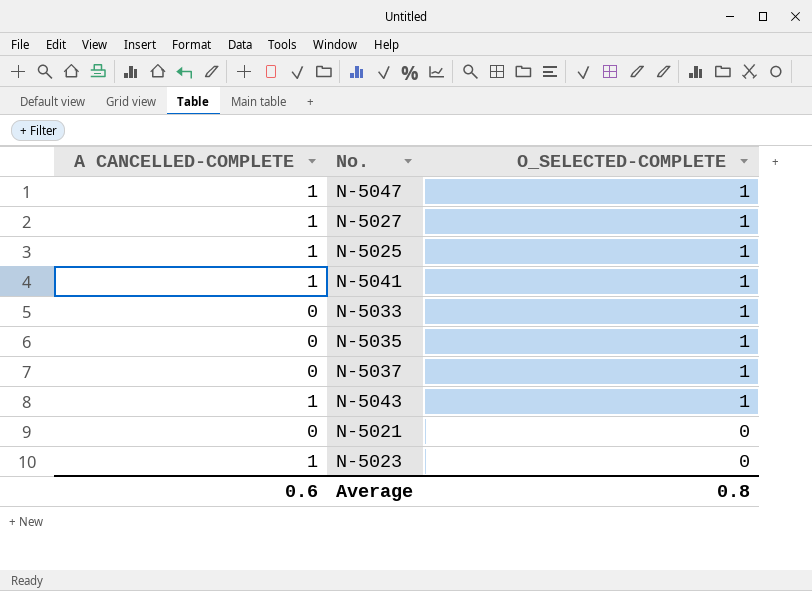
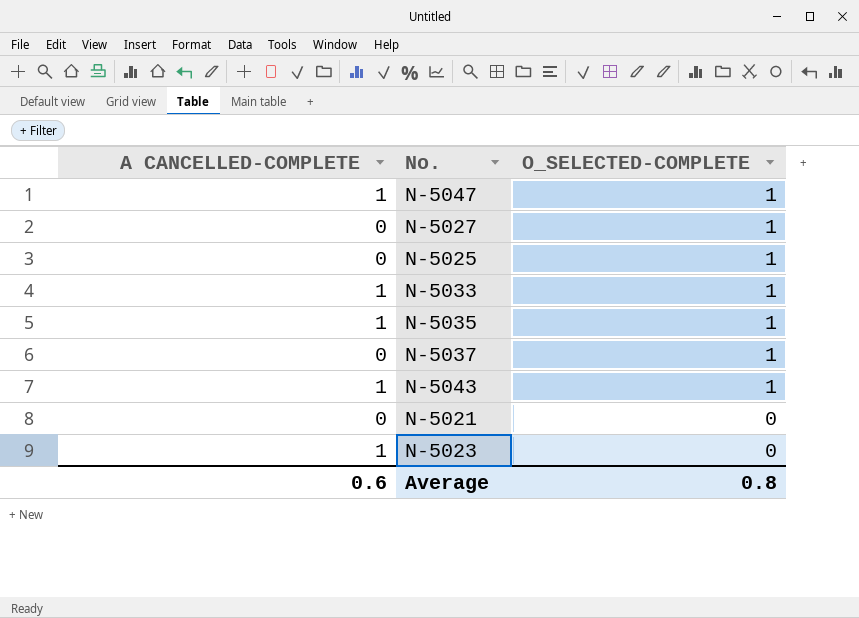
row N-5041: 1 | 1 -> none
N-5027 | A CANCELLED-COMPLETE: 1 -> 0
N-5025 | A CANCELLED-COMPLETE: 1 -> 0
N-5033 | A CANCELLED-COMPLETE: 0 -> 1
N-5035 | A CANCELLED-COMPLETE: 0 -> 1

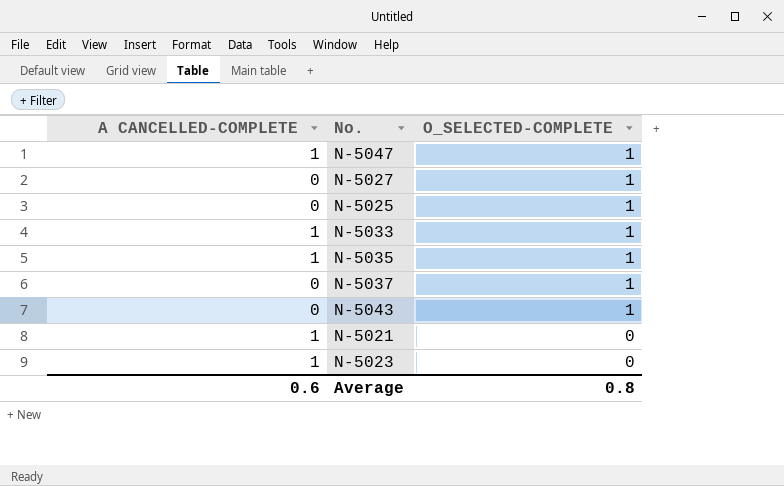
N-5043 | A CANCELLED-COMPLETE: 1 -> 0
N-5021 | A CANCELLED-COMPLETE: 0 -> 1

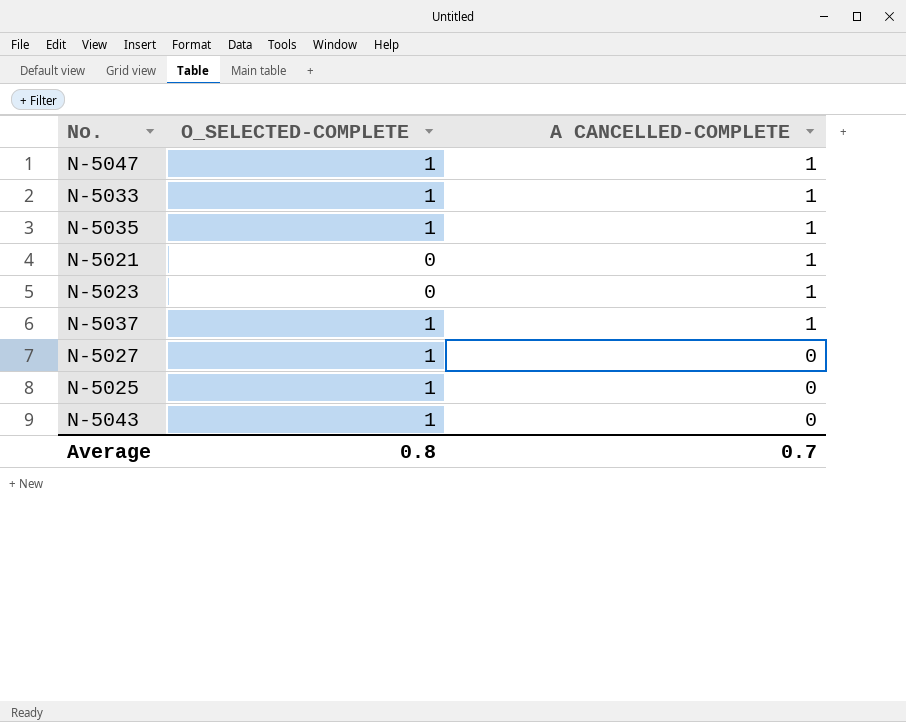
row order: O_SELECTED-COMPLETE descending -> A CANCELLED-COMPLETE descending
column A CANCELLED-COMPLETE | position: 1 -> 3
N-5037 | A CANCELLED-COMPLETE: 0 -> 1
Average | A CANCELLED-COMPLETE: 0.6 -> 0.7

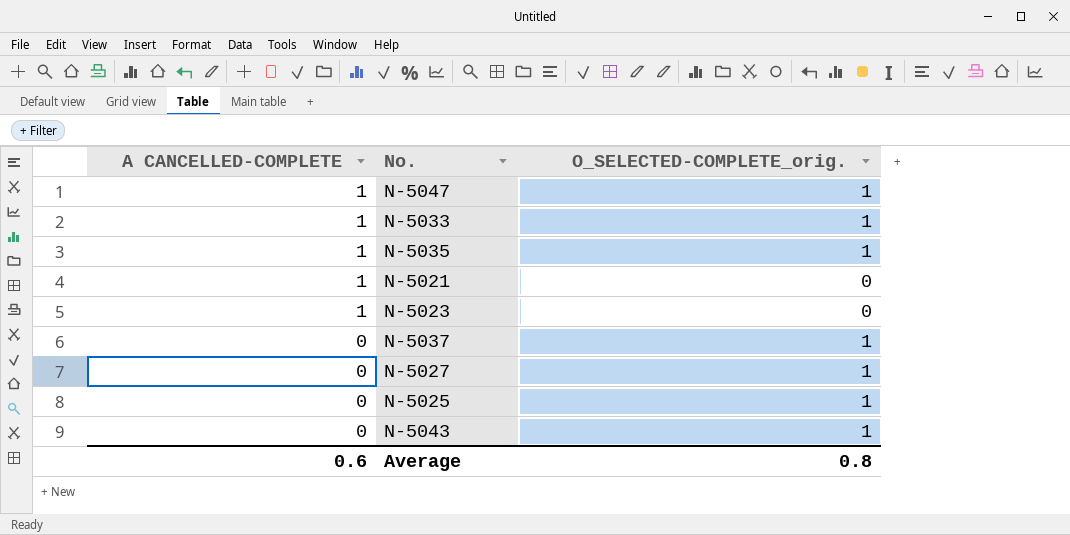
column A CANCELLED-COMPLETE | position: 3 -> 1
column name: O_SELECTED-COMPLETE -> O_SELECTED-COMPLETE_orig.
N-5037 | A CANCELLED-COMPLETE: 1 -> 0
Average | A CANCELLED-COMPLETE: 0.7 -> 0.6

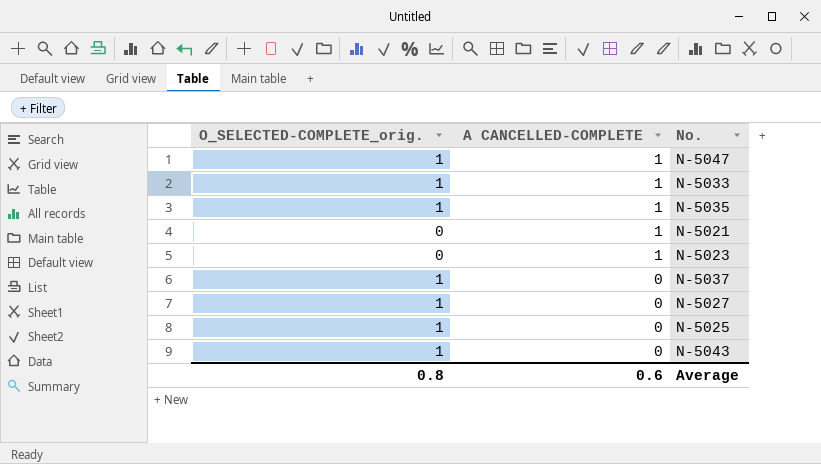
column O_SELECTED-COMPLETE_orig. | position: 3 -> 1

